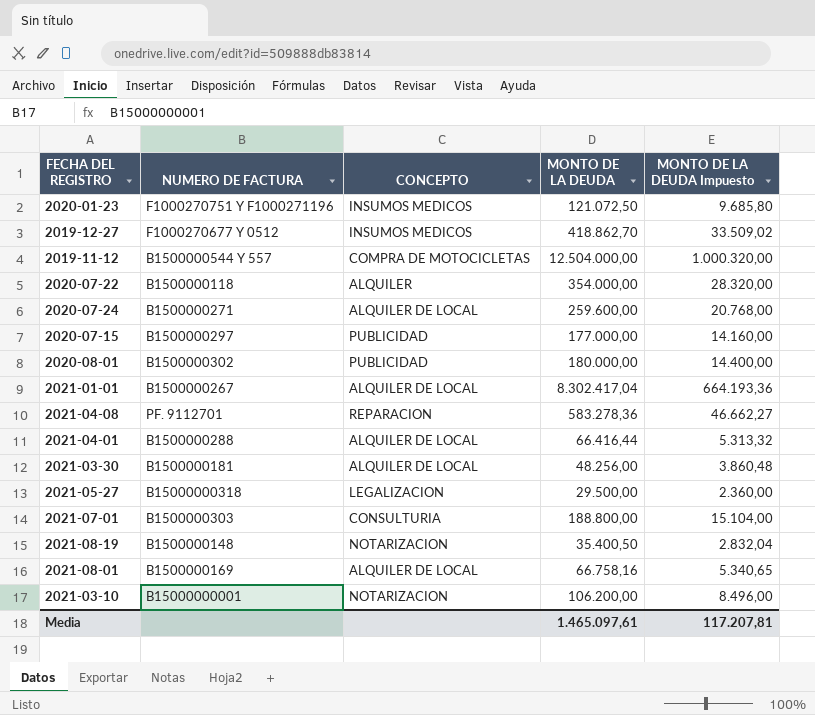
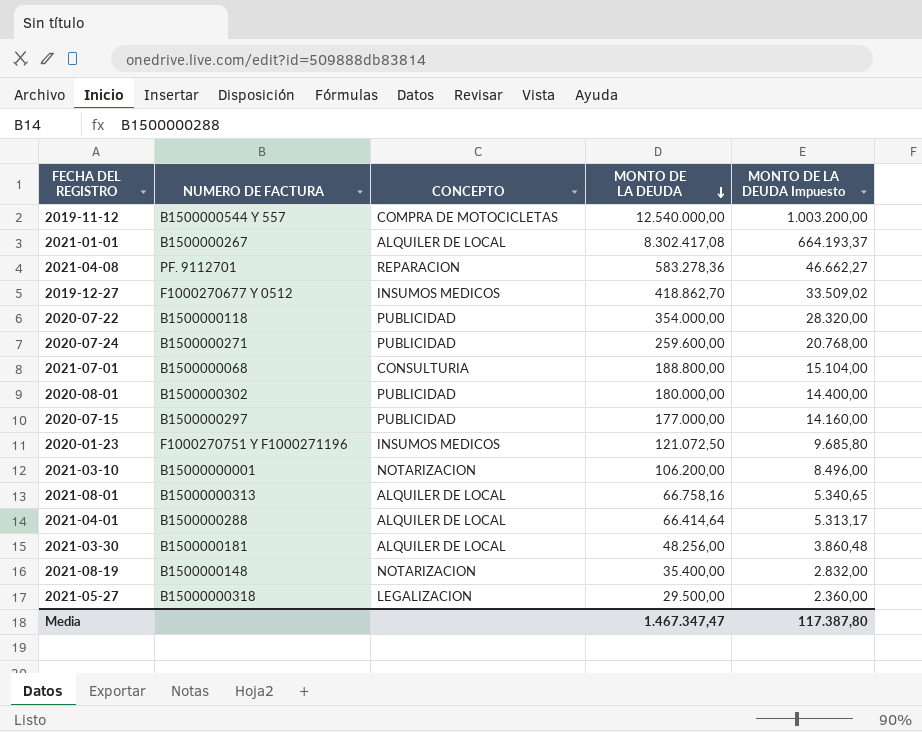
row order: none -> MONTO DE LA DEUDA descending
2019-11-12 | MONTO DE LA DEUDA: 12.504.000,00 -> 12.540.000,00
2019-11-12 | MONTO DE LA DEUDA Impuesto: 1.000.320,00 -> 1.003.200,00
2021-01-01 | MONTO DE LA DEUDA: 8.302.417,04 -> 8.302.417,08
2021-01-01 | MONTO DE LA DEUDA Impuesto: 664.193,36 -> 664.193,37
2020-07-22 | CONCEPTO: ALQUILER -> PUBLICIDAD
2020-07-24 | CONCEPTO: ALQUILER DE LOCAL -> PUBLICIDAD
2021-07-01 | NUMERO DE FACTURA: B1500000303 -> B1500000068
2021-08-01 | NUMERO DE FACTURA: B1500000169 -> B15000000313
2021-04-01 | MONTO DE LA DEUDA: 66.416,44 -> 66.414,64
2021-04-01 | MONTO DE LA DEUDA Impuesto: 5.313,32 -> 5.313,17
2021-08-19 | MONTO DE LA DEUDA: 35.400,50 -> 35.400,00
2021-08-19 | MONTO DE LA DEUDA Impuesto: 2.832,04 -> 2.832,00
Media | MONTO DE LA DEUDA: 1.465.097,61 -> 1.467.347,47
Media | MONTO DE LA DEUDA Impuesto: 117.207,81 -> 117.387,80

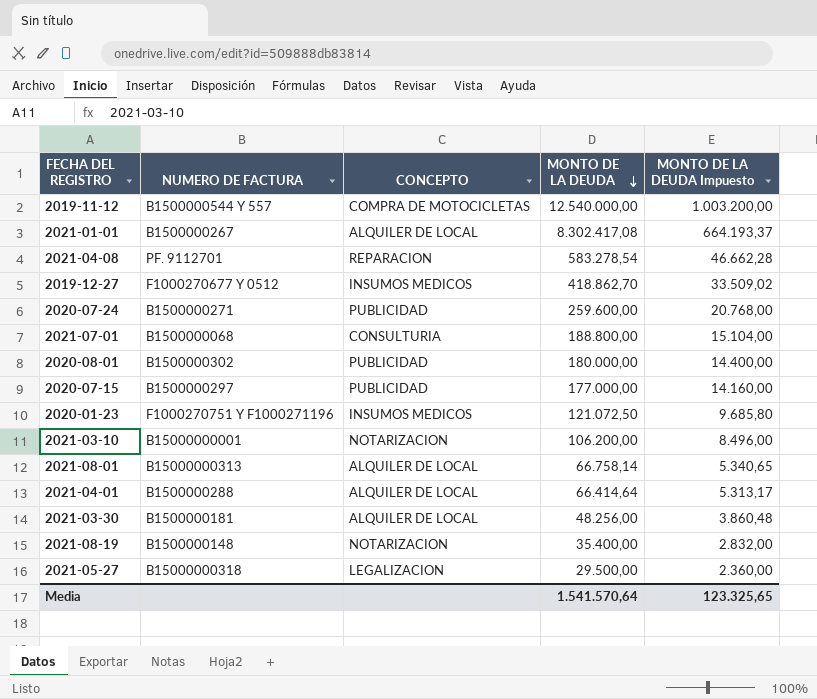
row 2020-07-22: B1500000118 | PUBLICIDAD | 354.000,00 | 28.320,00 -> none
2021-04-08 | MONTO DE LA DEUDA: 583.278,36 -> 583.278,54
2021-04-08 | MONTO DE LA DEUDA Impuesto: 46.662,27 -> 46.662,28
2021-08-01 | MONTO DE LA DEUDA: 66.758,16 -> 66.758,14
Media | MONTO DE LA DEUDA: 1.467.347,47 -> 1.541.570,64
Media | MONTO DE LA DEUDA Impuesto: 117.387,80 -> 123.325,65

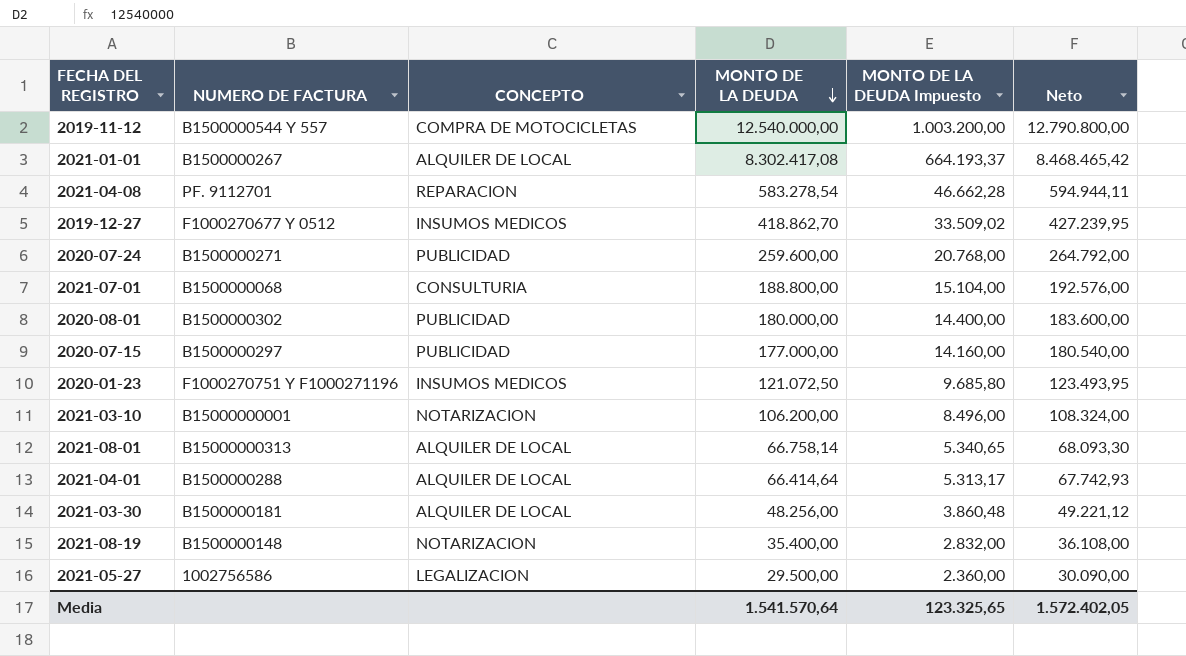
column Neto | formula: none -> [MONTO DE LA DEUDA] * 1,02
2021-05-27 | NUMERO DE FACTURA: B15000000318 -> 1002756586

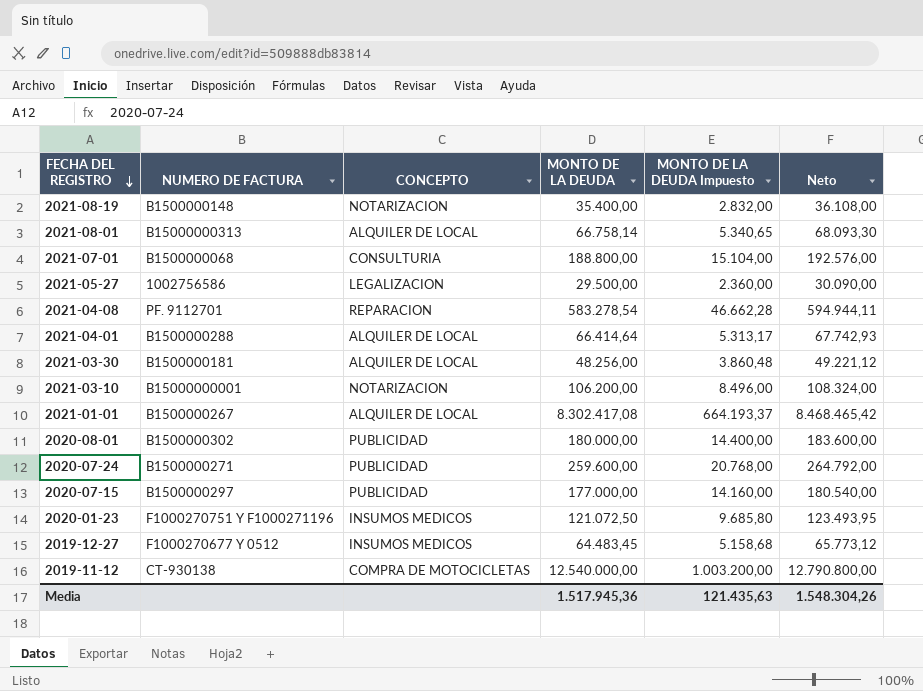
row order: MONTO DE LA DEUDA descending -> FECHA DEL REGISTRO descending
2019-12-27 | MONTO DE LA DEUDA: 418.862,70 -> 64.483,45
2019-12-27 | MONTO DE LA DEUDA Impuesto: 33.509,02 -> 5.158,68
2019-12-27 | Neto: 427.239,95 -> 65.773,12
2019-11-12 | NUMERO DE FACTURA: B1500000544 Y 557 -> CT-930138
Media | MONTO DE LA DEUDA: 1.541.570,64 -> 1.517.945,36
Media | MONTO DE LA DEUDA Impuesto: 123.325,65 -> 121.435,63
Media | Neto: 1.572.402,05 -> 1.548.304,26

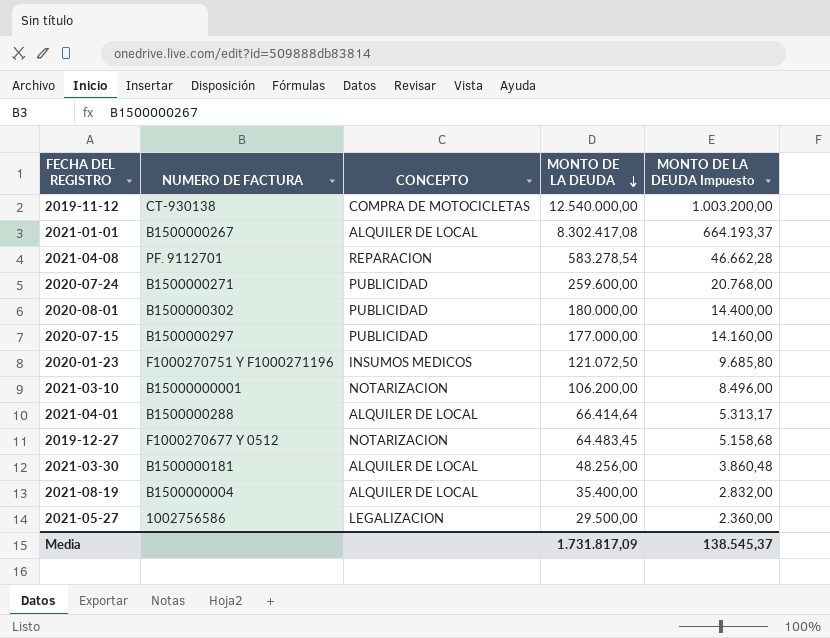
row order: FECHA DEL REGISTRO descending -> MONTO DE LA DEUDA descending
column Neto | formula: [MONTO DE LA DEUDA] * 1,02 -> none
row 2021-08-01: B15000000313 | ALQUILER DE LOCAL | 66.758,14 | 5.340,65 | 68.093,30 -> none
row 2021-07-01: B1500000068 | CONSULTURIA | 188.800,00 | 15.104,00 | 192.576,00 -> none
2019-12-27 | CONCEPTO: INSUMOS MEDICOS -> NOTARIZACION
2021-08-19 | NUMERO DE FACTURA: B1500000148 -> B1500000004
2021-08-19 | CONCEPTO: NOTARIZACION -> ALQUILER DE LOCAL
Media | MONTO DE LA DEUDA: 1.517.945,36 -> 1.731.817,09
Media | MONTO DE LA DEUDA Impuesto: 121.435,63 -> 138.545,37

